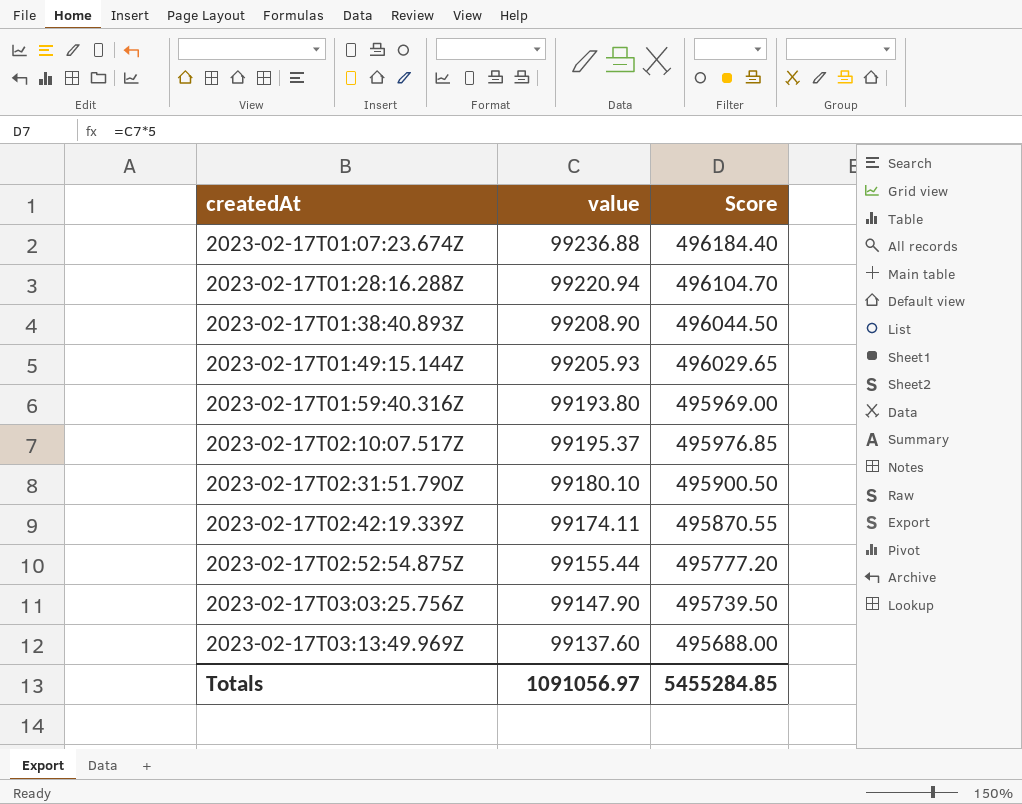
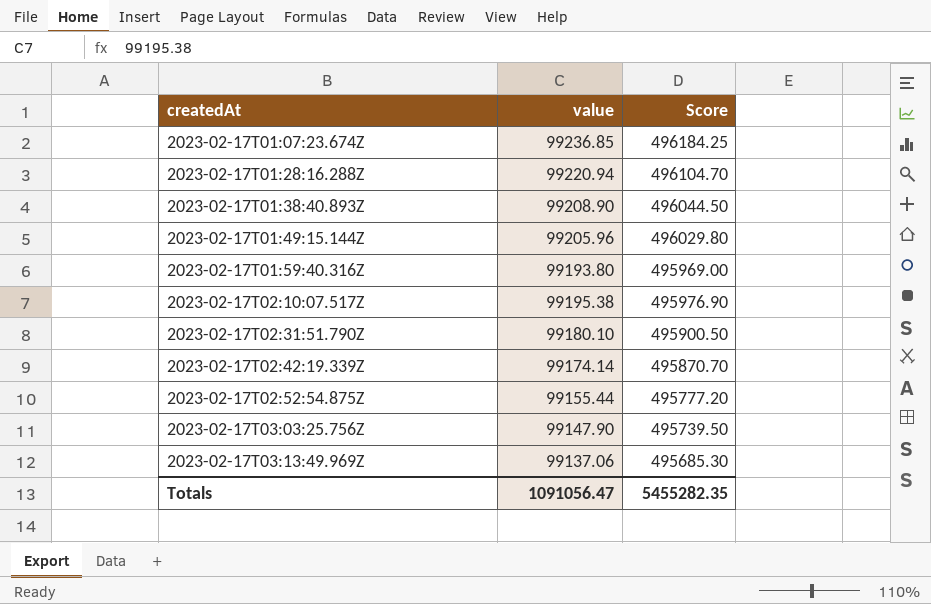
2023-02-17T01:07:23.674Z | value: 99236.88 -> 99236.85
2023-02-17T01:07:23.674Z | Score: 496184.40 -> 496184.25
2023-02-17T01:49:15.144Z | value: 99205.93 -> 99205.96
2023-02-17T01:49:15.144Z | Score: 496029.65 -> 496029.80
2023-02-17T02:10:07.517Z | value: 99195.37 -> 99195.38
2023-02-17T02:10:07.517Z | Score: 495976.85 -> 495976.90
2023-02-17T02:42:19.339Z | value: 99174.11 -> 99174.14
2023-02-17T02:42:19.339Z | Score: 495870.55 -> 495870.70
2023-02-17T03:13:49.969Z | value: 99137.60 -> 99137.06
2023-02-17T03:13:49.969Z | Score: 495688.00 -> 495685.30
Totals | value: 1091056.97 -> 1091056.47
Totals | Score: 5455284.85 -> 5455282.35

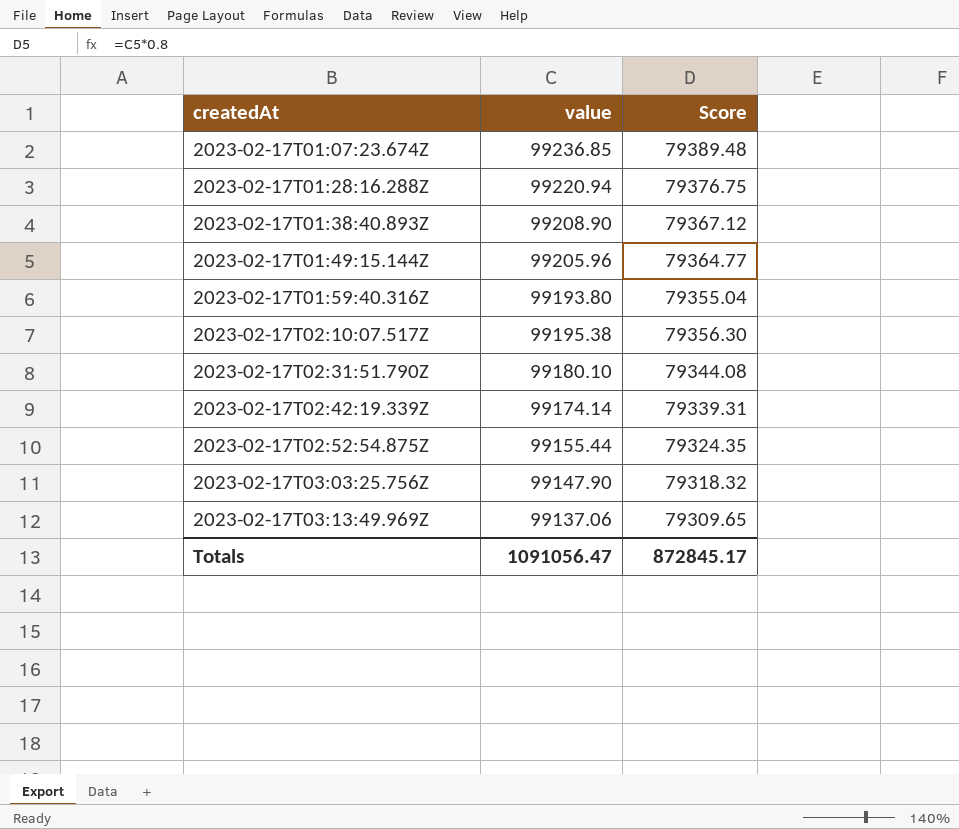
column Score | formula: [value] * 5 -> [value] * 0.8
Totals | Score: 5455282.35 -> 872845.17

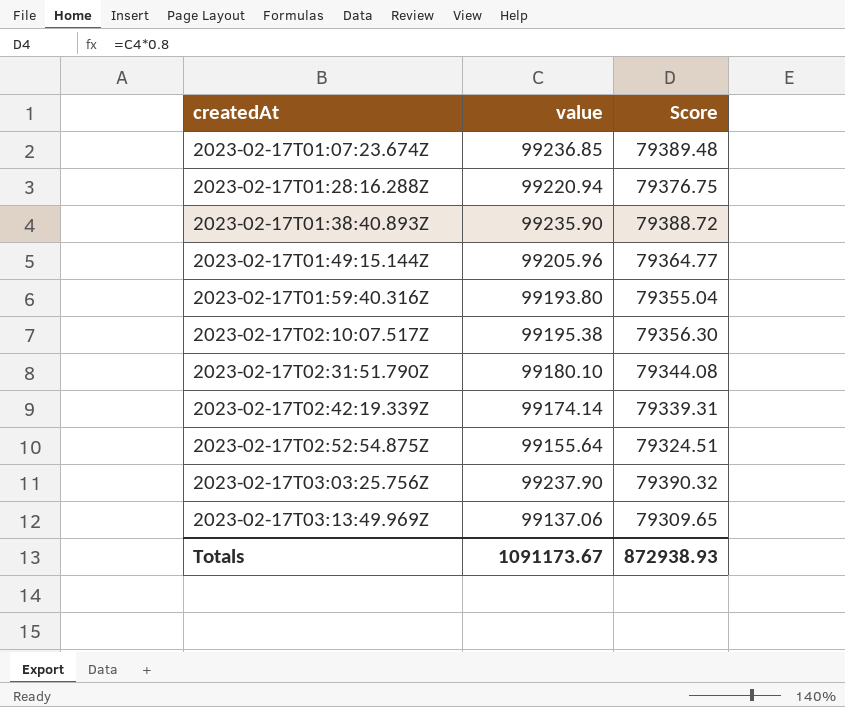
2023-02-17T01:38:40.893Z | value: 99208.90 -> 99235.90
2023-02-17T01:38:40.893Z | Score: 79367.12 -> 79388.72
2023-02-17T02:52:54.875Z | value: 99155.44 -> 99155.64
2023-02-17T02:52:54.875Z | Score: 79324.35 -> 79324.51
2023-02-17T03:03:25.756Z | value: 99147.90 -> 99237.90
2023-02-17T03:03:25.756Z | Score: 79318.32 -> 79390.32
Totals | value: 1091056.47 -> 1091173.67
Totals | Score: 872845.17 -> 872938.93

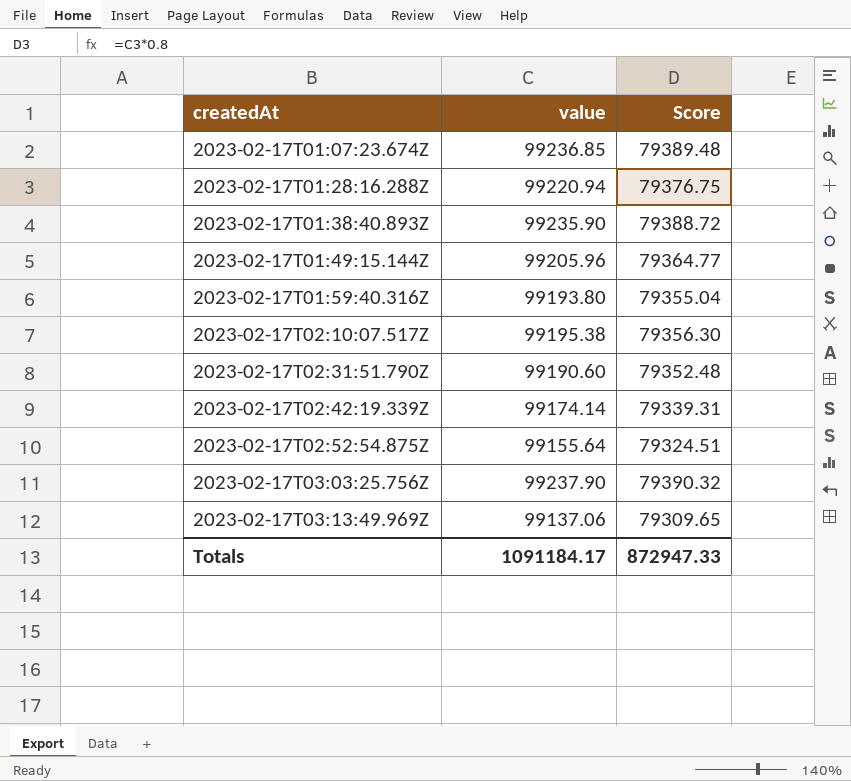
2023-02-17T02:31:51.790Z | value: 99180.10 -> 99190.60
2023-02-17T02:31:51.790Z | Score: 79344.08 -> 79352.48
Totals | value: 1091173.67 -> 1091184.17
Totals | Score: 872938.93 -> 872947.33

